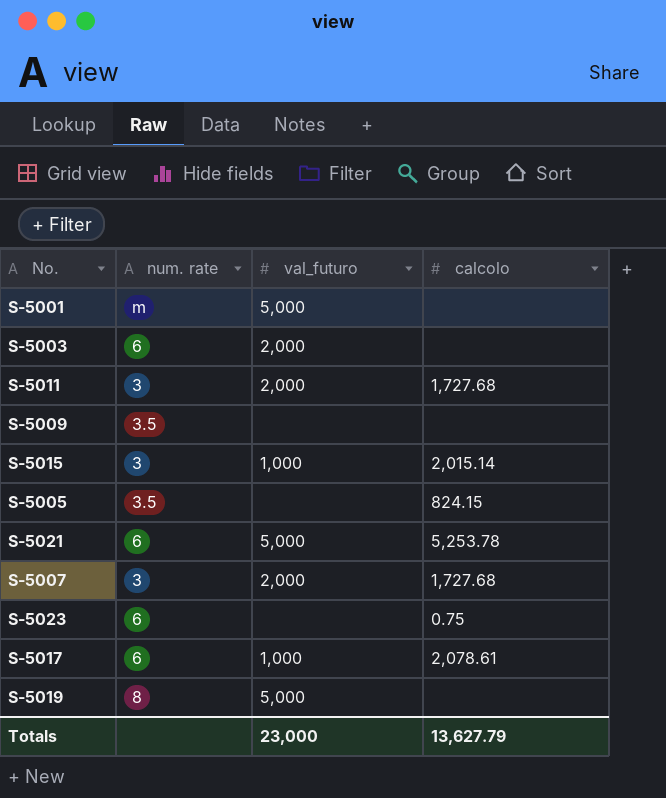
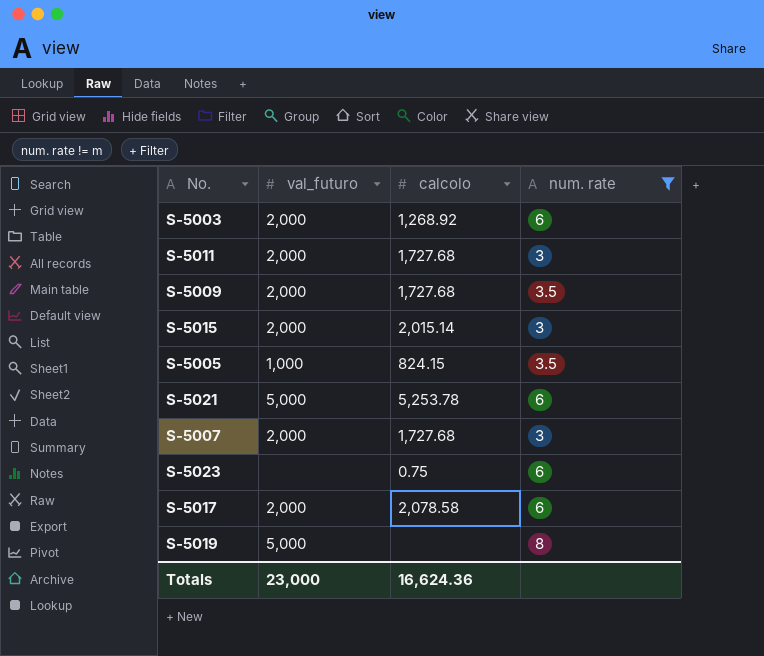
filter: none -> num. rate != m
column num. rate | position: 2 -> 4
S-5003 | calcolo: none -> 1,268.92
S-5009 | val_futuro: none -> 2,000
S-5009 | calcolo: none -> 1,727.68
S-5015 | val_futuro: 1,000 -> 2,000
S-5005 | val_futuro: none -> 1,000
S-5017 | val_futuro: 1,000 -> 2,000
S-5017 | calcolo: 2,078.61 -> 2,078.58
Totals | calcolo: 13,627.79 -> 16,624.36

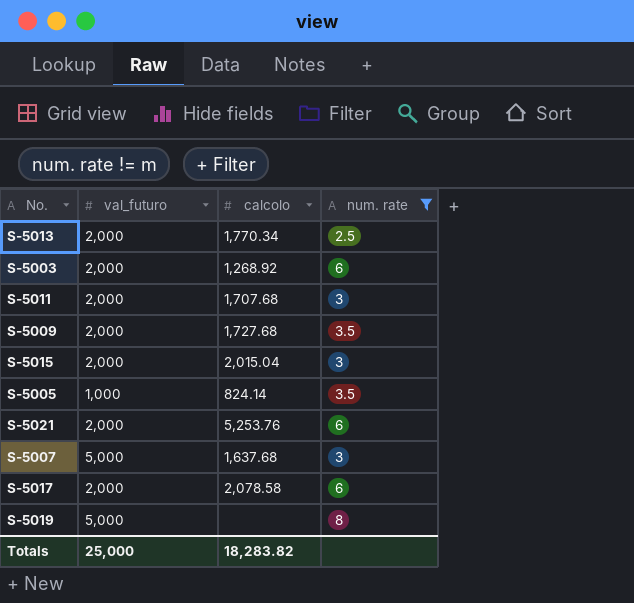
row S-5023: none | 0.75 | 6 -> none
row S-5013: none -> 2,000 | 1,770.34 | 2.5
S-5011 | calcolo: 1,727.68 -> 1,707.68
S-5015 | calcolo: 2,015.14 -> 2,015.04
S-5005 | calcolo: 824.15 -> 824.14
S-5021 | val_futuro: 5,000 -> 2,000
S-5021 | calcolo: 5,253.78 -> 5,253.76
S-5007 | val_futuro: 2,000 -> 5,000
S-5007 | calcolo: 1,727.68 -> 1,637.68
Totals | val_futuro: 23,000 -> 25,000
Totals | calcolo: 16,624.36 -> 18,283.82

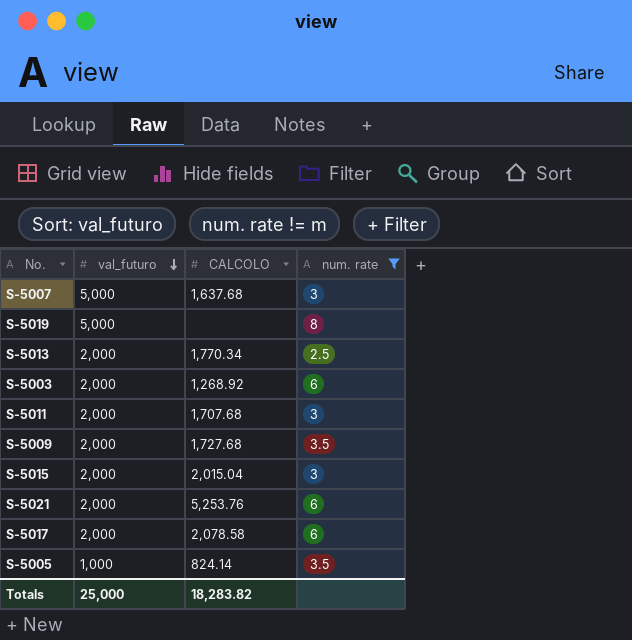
row order: none -> val_futuro descending
column name: calcolo -> CALCOLO

